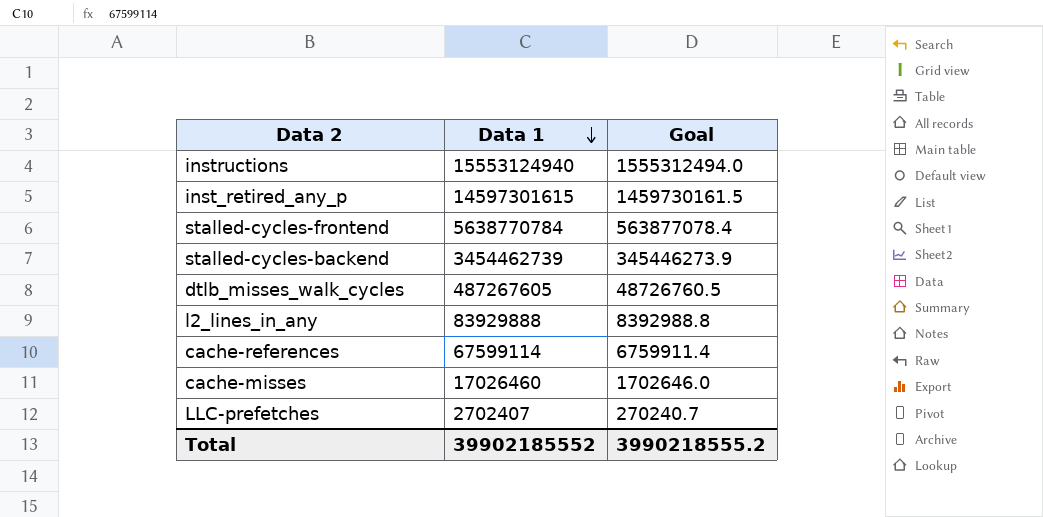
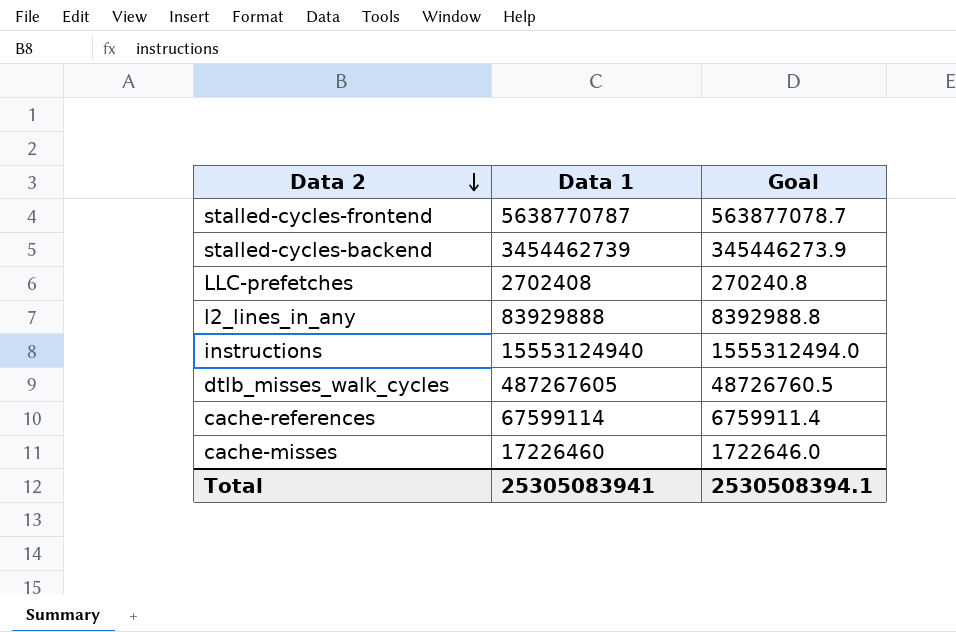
row order: Data 1 descending -> Data 2 descending
row inst_retired_any_p: 14597301615 | 1459730161.5 -> none
stalled-cycles-frontend | Data 1: 5638770784 -> 5638770787
stalled-cycles-frontend | Goal: 563877078.4 -> 563877078.7
LLC-prefetches | Data 1: 2702407 -> 2702408
LLC-prefetches | Goal: 270240.7 -> 270240.8
cache-misses | Data 1: 17026460 -> 17226460
cache-misses | Goal: 1702646.0 -> 1722646.0
Total | Data 1: 39902185552 -> 25305083941
Total | Goal: 3990218555.2 -> 2530508394.1

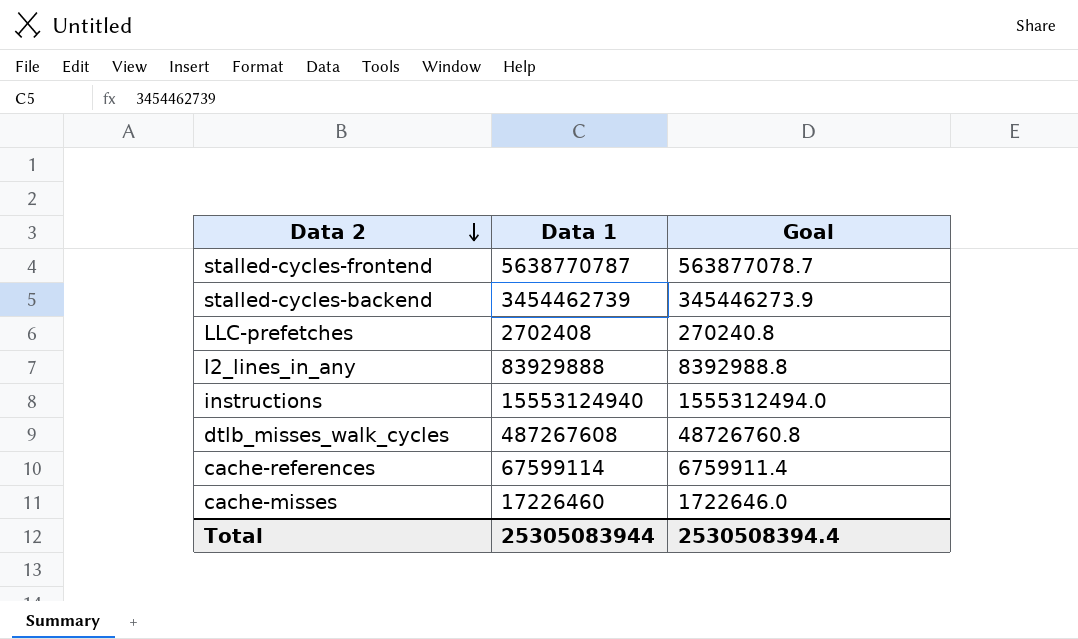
dtlb_misses_walk_cycles | Data 1: 487267605 -> 487267608
dtlb_misses_walk_cycles | Goal: 48726760.5 -> 48726760.8
Total | Data 1: 25305083941 -> 25305083944
Total | Goal: 2530508394.1 -> 2530508394.4

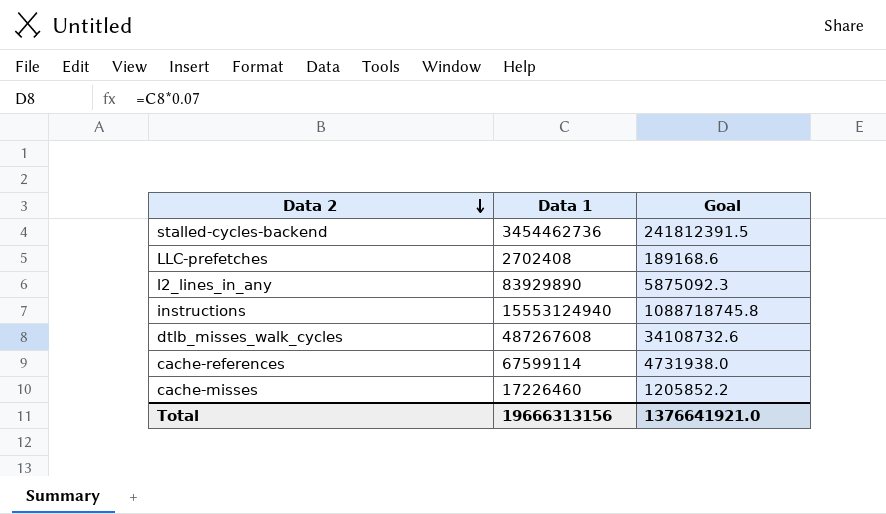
column Goal | formula: [Data 1] * 0.1 -> [Data 1] * 0.07
row stalled-cycles-frontend: 5638770787 | 563877078.7 -> none
stalled-cycles-backend | Data 1: 3454462739 -> 3454462736
l2_lines_in_any | Data 1: 83929888 -> 83929890
Total | Data 1: 25305083944 -> 19666313156
Total | Goal: 2530508394.4 -> 1376641921.0

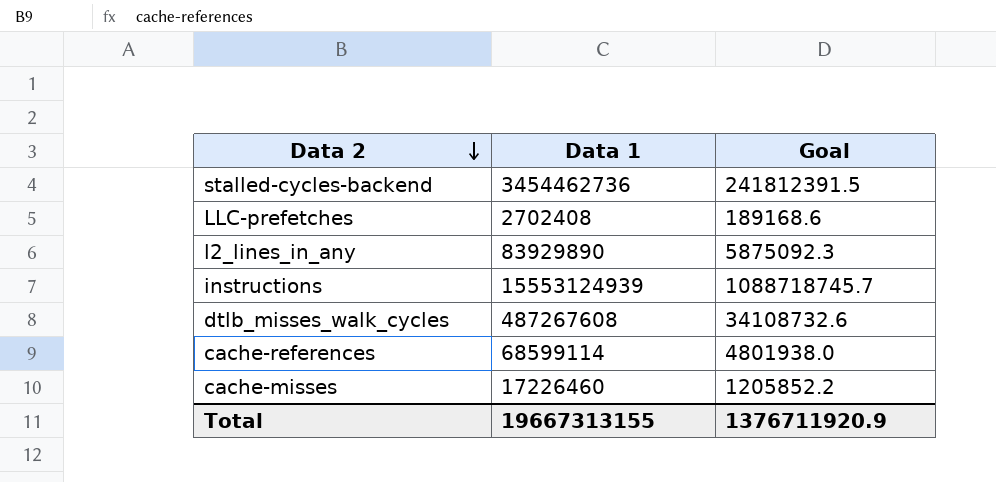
instructions | Data 1: 15553124940 -> 15553124939
instructions | Goal: 1088718745.8 -> 1088718745.7
cache-references | Data 1: 67599114 -> 68599114
cache-references | Goal: 4731938.0 -> 4801938.0
Total | Data 1: 19666313156 -> 19667313155
Total | Goal: 1376641921.0 -> 1376711920.9

